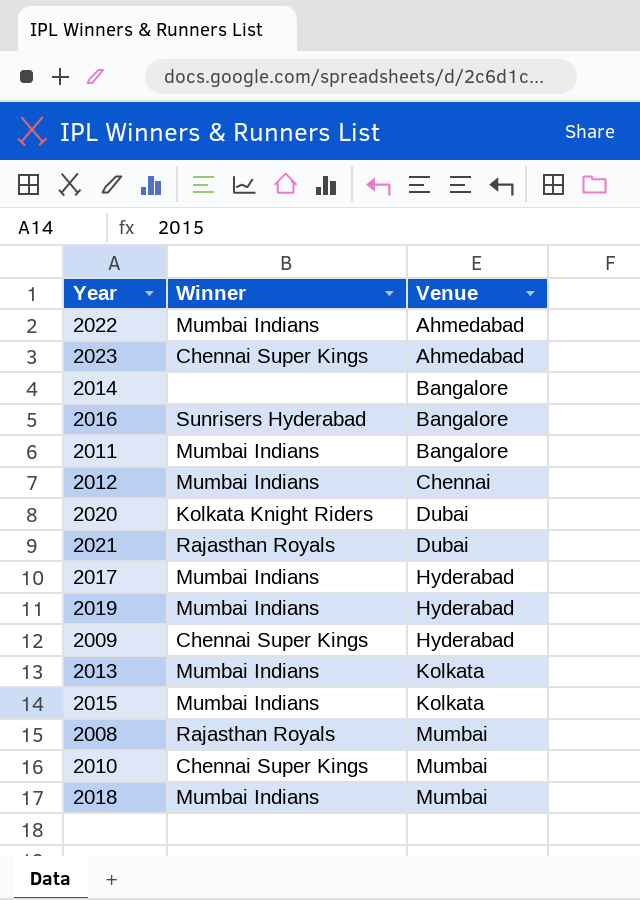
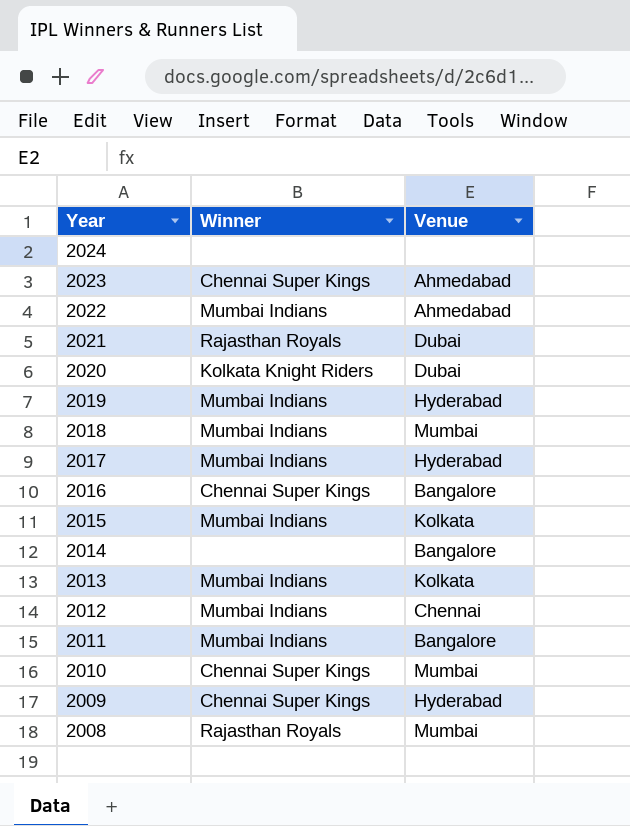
row order: Venue ascending -> Year descending
row 2024: none -> none | none
2016 | Winner: Sunrisers Hyderabad -> Chennai Super Kings

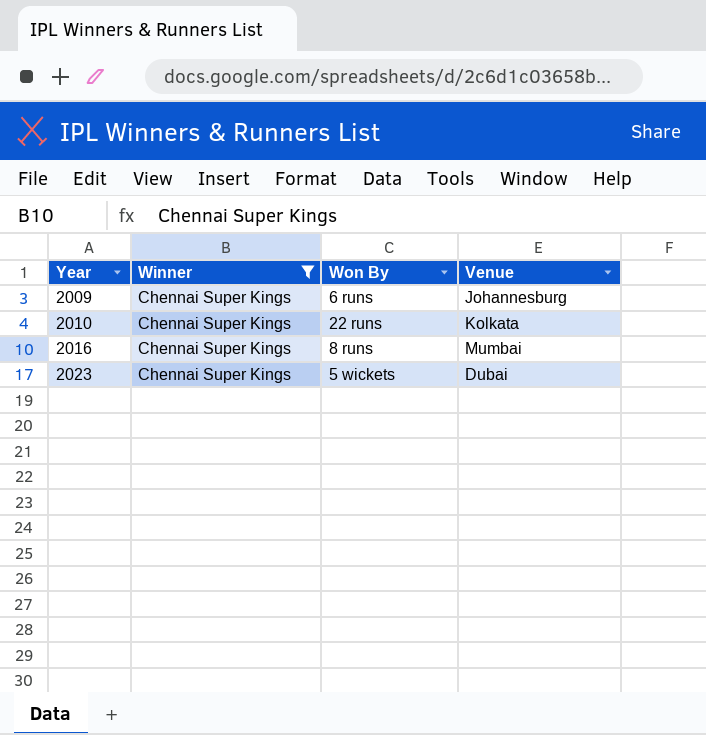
filter: none -> Winner = Chennai Super Kings
row order: Year descending -> Year ascending
column Won By | position: none -> 3
2009 | Venue: Hyderabad -> Johannesburg
2010 | Venue: Mumbai -> Kolkata
2016 | Venue: Bangalore -> Mumbai
2023 | Venue: Ahmedabad -> Dubai

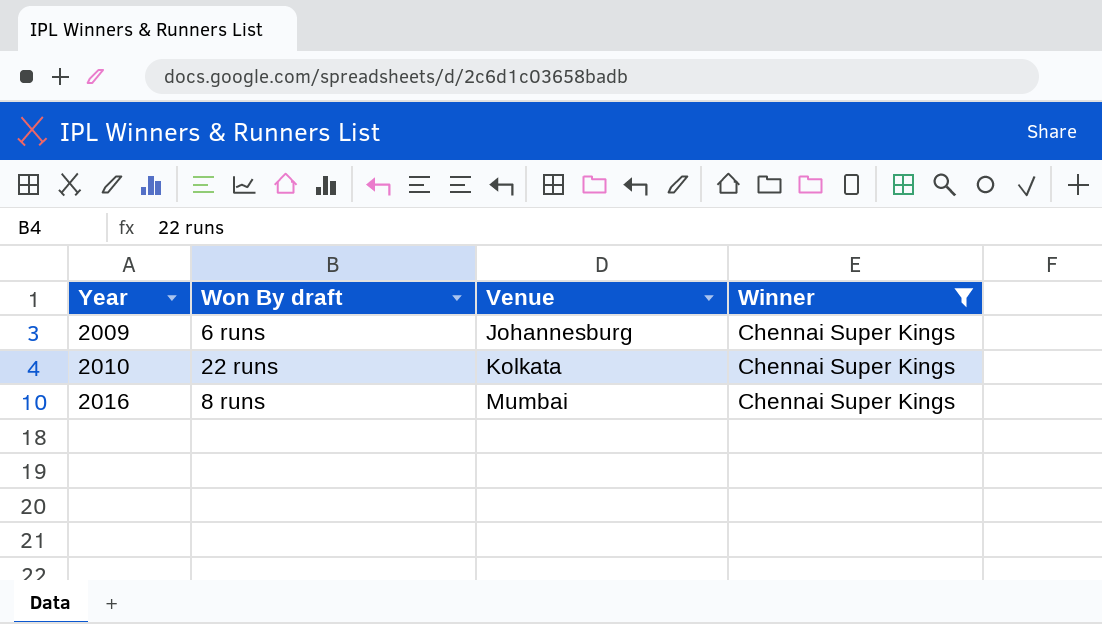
column name: Won By -> Won By draft
column Winner | position: 2 -> 4
row 2023: Chennai Super Kings | 5 wickets | Dubai -> none

